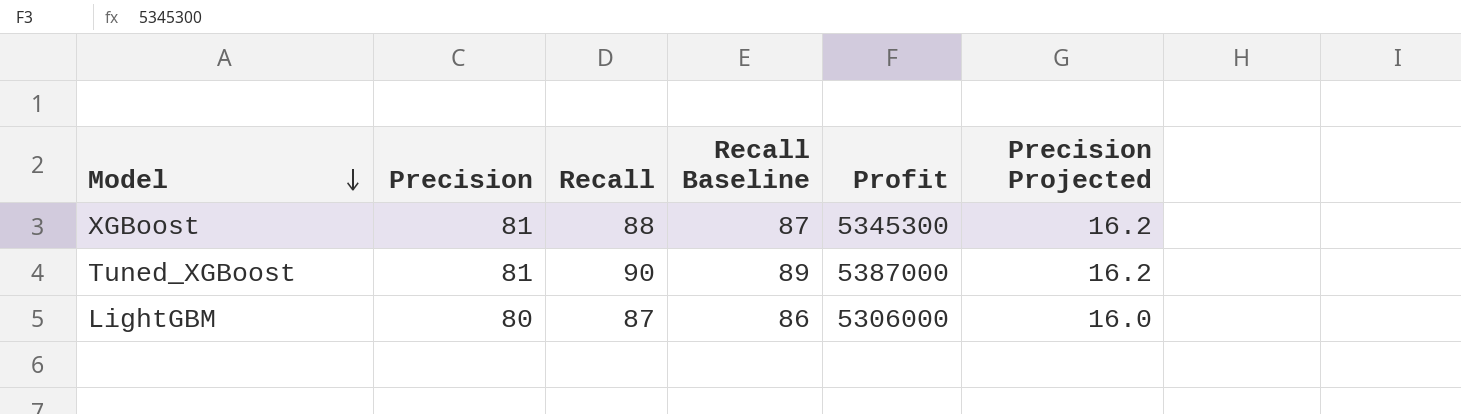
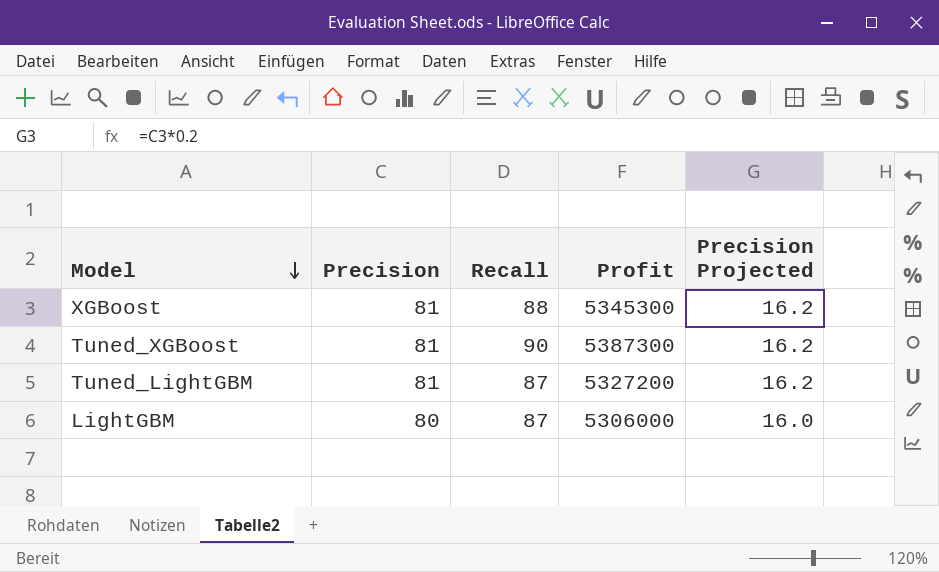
column Recall Baseline | formula: [Recall] - 1 -> none
Tuned_XGBoost | Profit: 5387000 -> 5387300
row Tuned_LightGBM: none -> 81 | 87 | 5327200 | 16.2

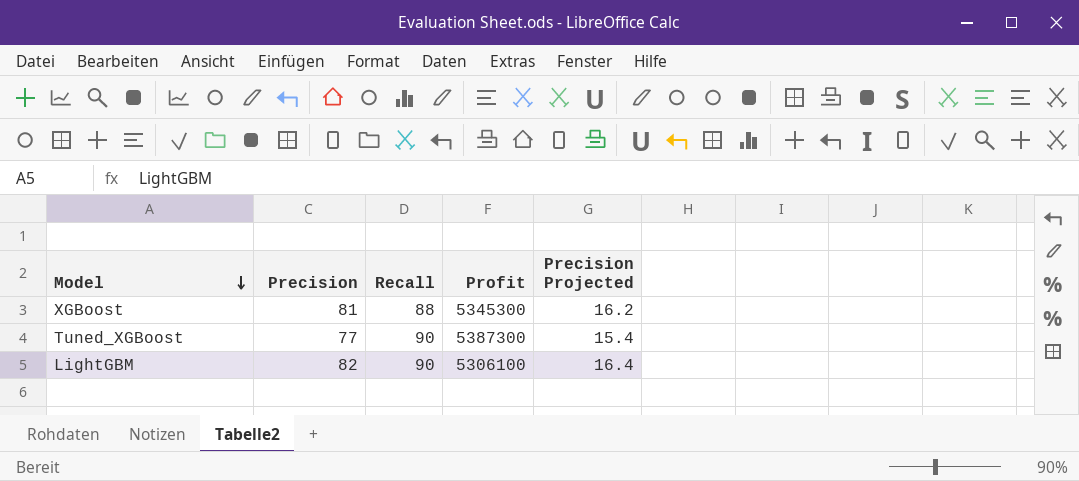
row Tuned_LightGBM: 81 | 87 | 5327200 | 16.2 -> none
Tuned_XGBoost | Precision: 81 -> 77
Tuned_XGBoost | Precision Projected: 16.2 -> 15.4
LightGBM | Precision: 80 -> 82
LightGBM | Recall: 87 -> 90
LightGBM | Profit: 5306000 -> 5306100
LightGBM | Precision Projected: 16.0 -> 16.4

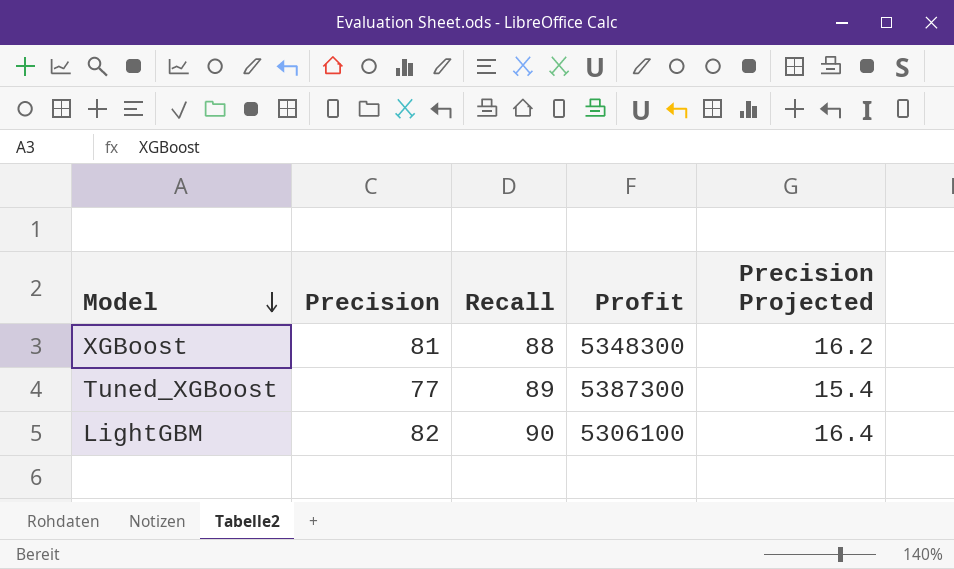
XGBoost | Profit: 5345300 -> 5348300
Tuned_XGBoost | Recall: 90 -> 89

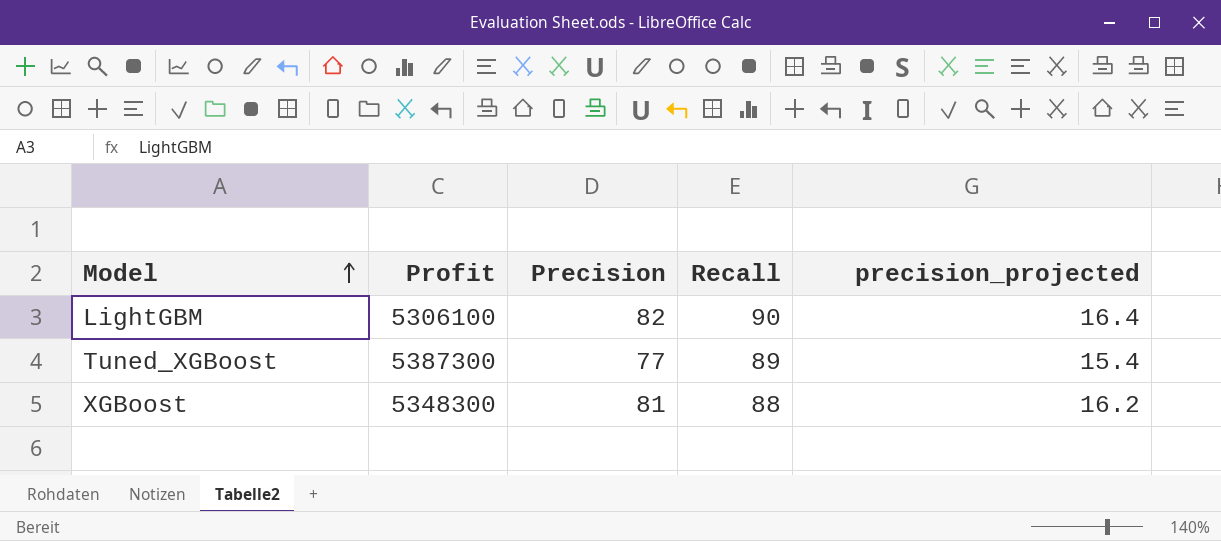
row order: Model descending -> Model ascending
column Profit | position: 4 -> 2
column name: Precision Projected -> precision_projected

